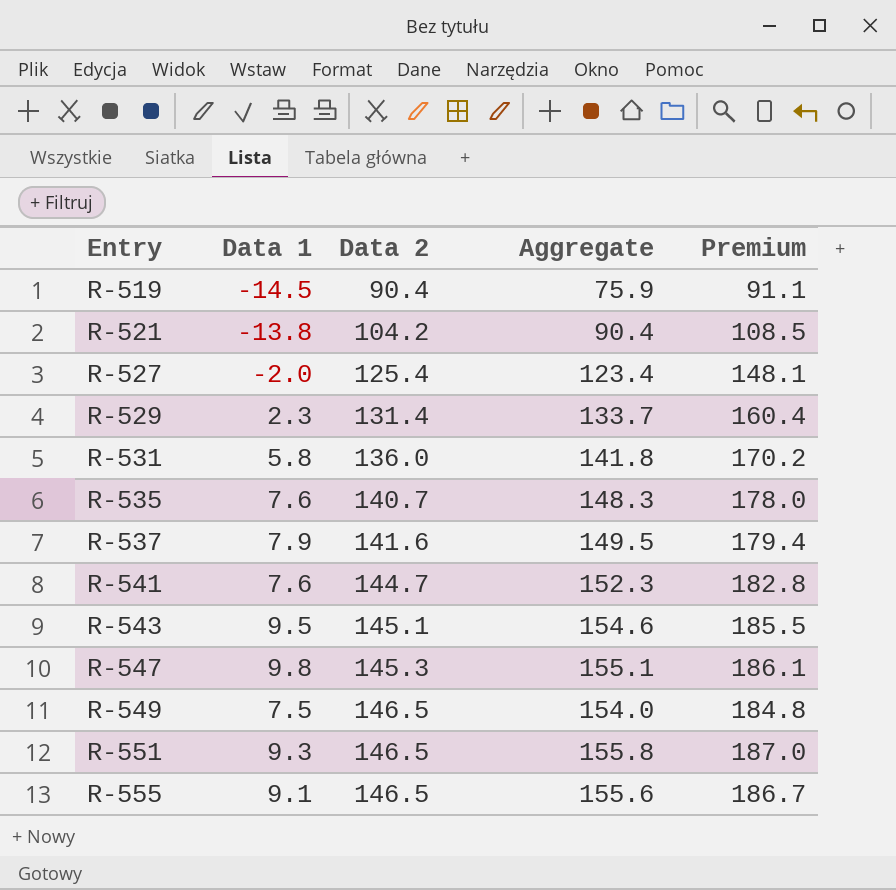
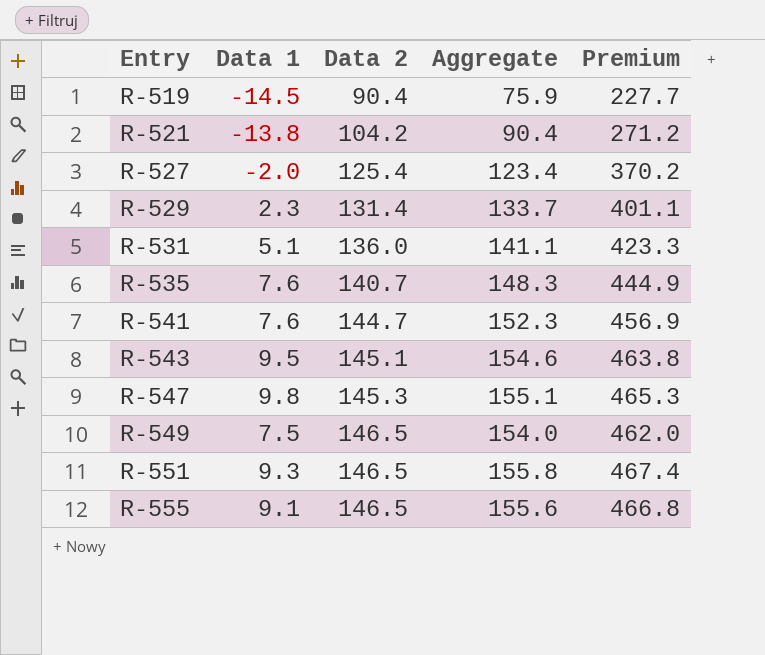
column Premium | formula: [Aggregate] * 1.2 -> [Aggregate] * 3
row R-537: 7.9 | 141.6 | 149.5 | 179.4 -> none
R-531 | Data 1: 5.8 -> 5.1
R-531 | Aggregate: 141.8 -> 141.1

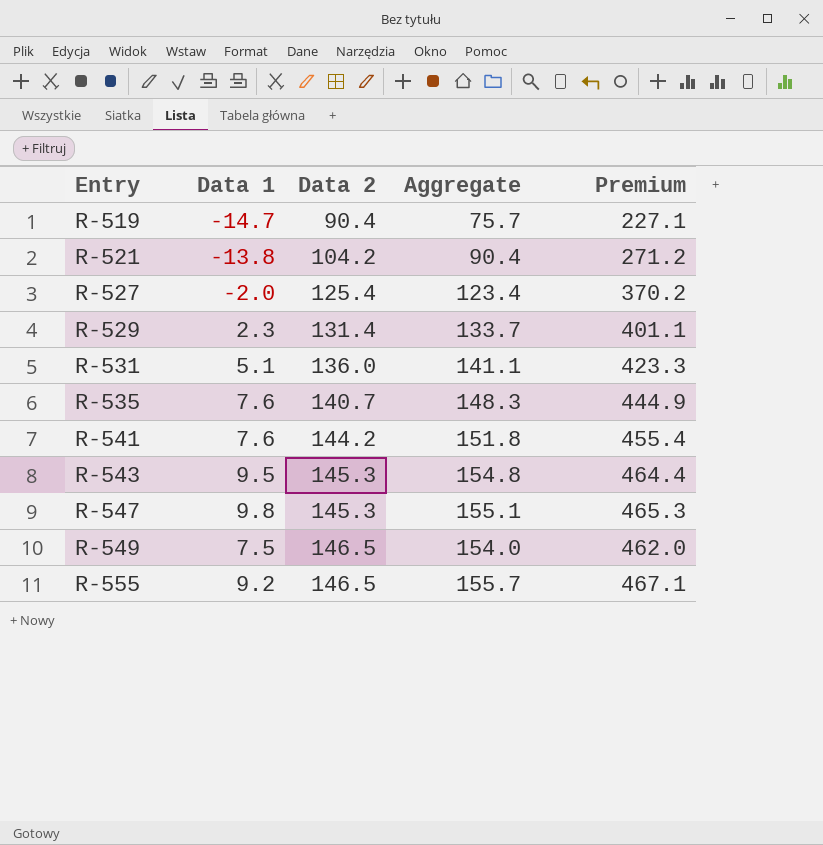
row R-551: 9.3 | 146.5 | 155.8 | 467.4 -> none
R-519 | Data 1: -14.5 -> -14.7
R-519 | Aggregate: 75.9 -> 75.7
R-519 | Premium: 227.7 -> 227.1
R-541 | Data 2: 144.7 -> 144.2
R-541 | Aggregate: 152.3 -> 151.8
R-541 | Premium: 456.9 -> 455.4
R-543 | Data 2: 145.1 -> 145.3
R-543 | Aggregate: 154.6 -> 154.8
R-543 | Premium: 463.8 -> 464.4
R-555 | Data 1: 9.1 -> 9.2
R-555 | Aggregate: 155.6 -> 155.7
R-555 | Premium: 466.8 -> 467.1

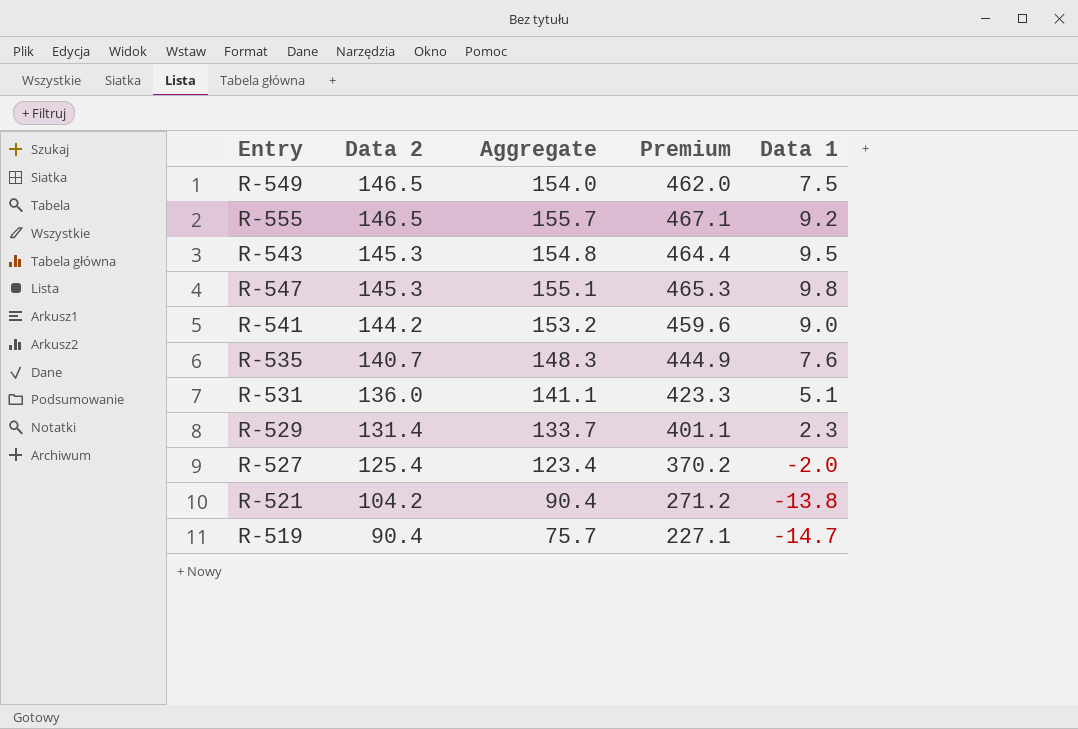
row order: Entry ascending -> Data 2 descending
column Data 1 | position: 2 -> 5
R-541 | Aggregate: 151.8 -> 153.2
R-541 | Premium: 455.4 -> 459.6
R-541 | Data 1: 7.6 -> 9.0

